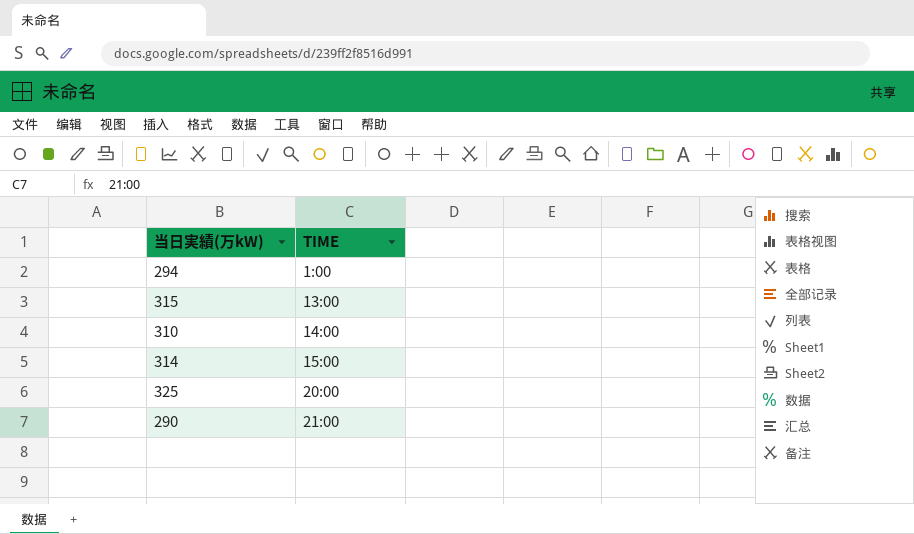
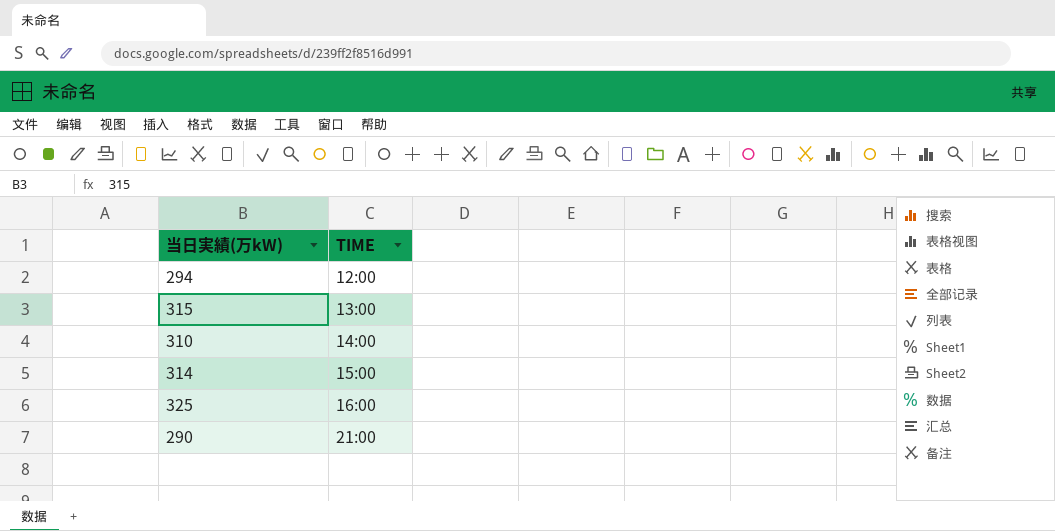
294 | TIME: 1:00 -> 12:00
325 | TIME: 20:00 -> 16:00

